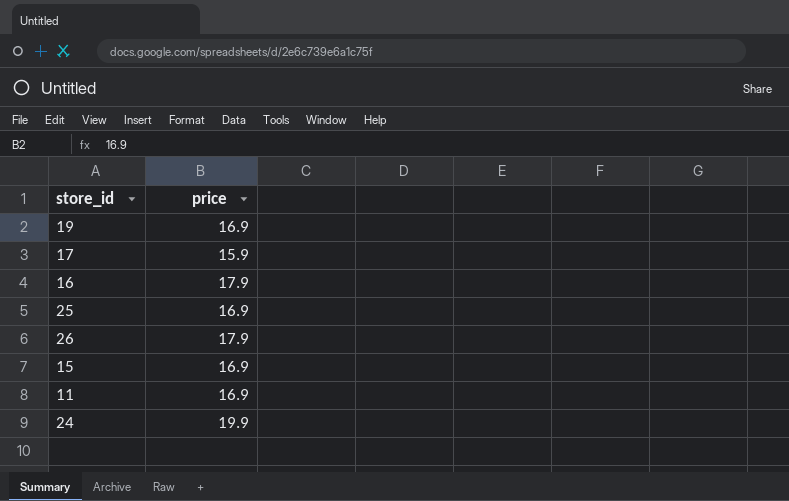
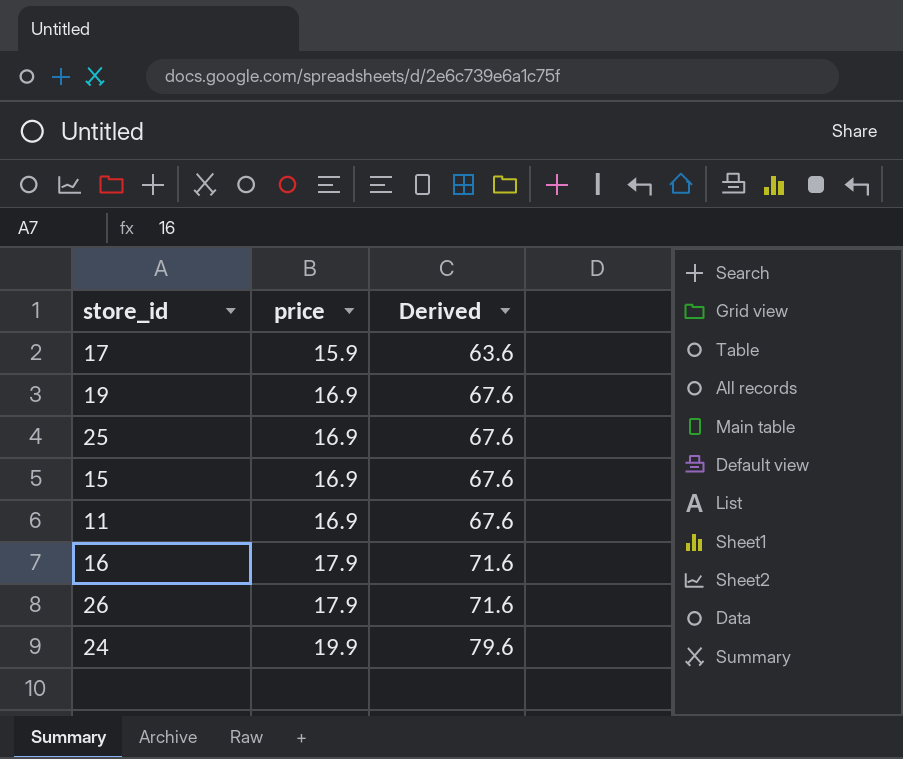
row order: none -> price ascending
column Derived | formula: none -> [price] * 4

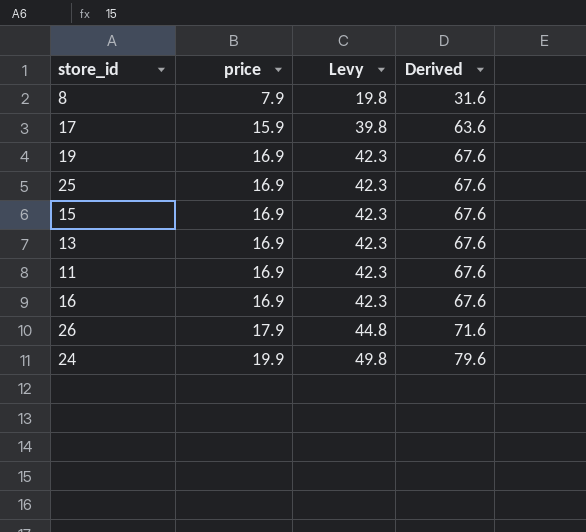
column Levy | formula: none -> [price] * 2.5
row 8: none -> 7.9 | 19.8 | 31.6
row 13: none -> 16.9 | 42.3 | 67.6
16 | price: 17.9 -> 16.9
16 | Derived: 71.6 -> 67.6

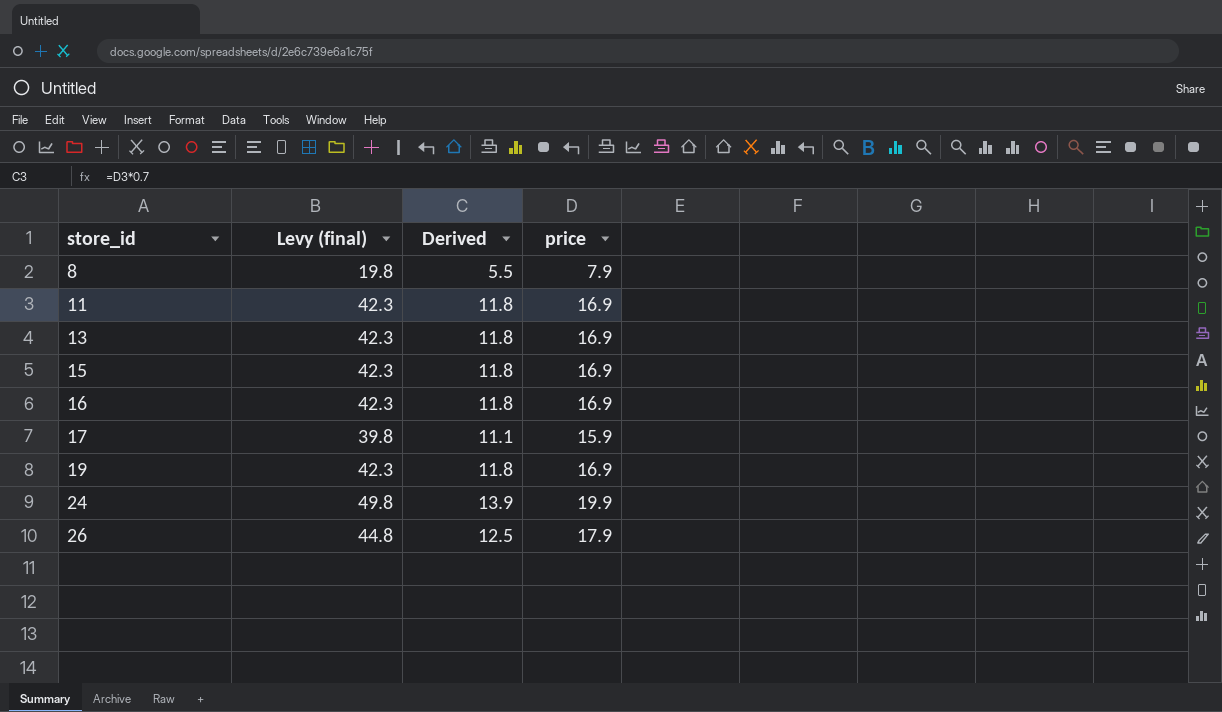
row order: price ascending -> store_id ascending
column name: Levy -> Levy (final)
column Derived | formula: [price] * 4 -> [price] * 0.7
column price | position: 2 -> 4
row 25: 16.9 | 42.3 | 67.6 -> none

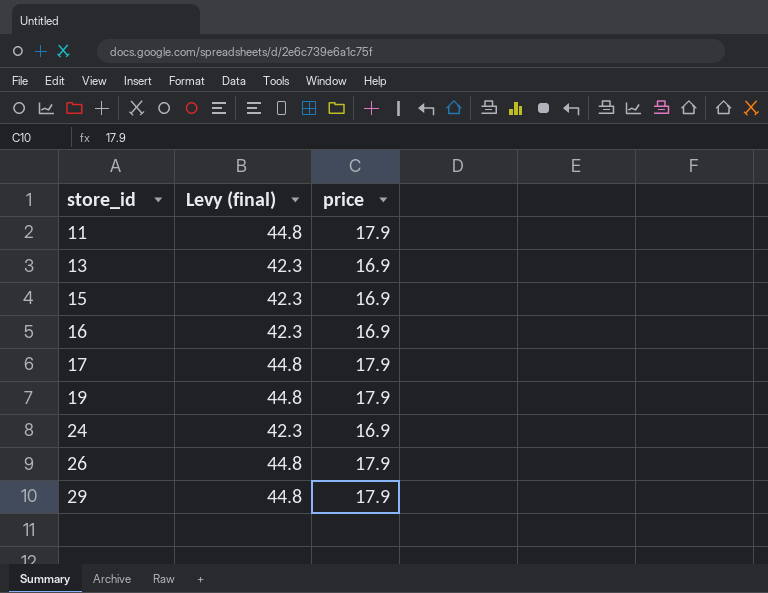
column Derived | formula: [price] * 0.7 -> none
row 8: 19.8 | 5.5 | 7.9 -> none
11 | Levy (final): 42.3 -> 44.8
11 | price: 16.9 -> 17.9
17 | Levy (final): 39.8 -> 44.8
17 | price: 15.9 -> 17.9
19 | Levy (final): 42.3 -> 44.8
19 | price: 16.9 -> 17.9
24 | Levy (final): 49.8 -> 42.3
24 | price: 19.9 -> 16.9
row 29: none -> 44.8 | 17.9

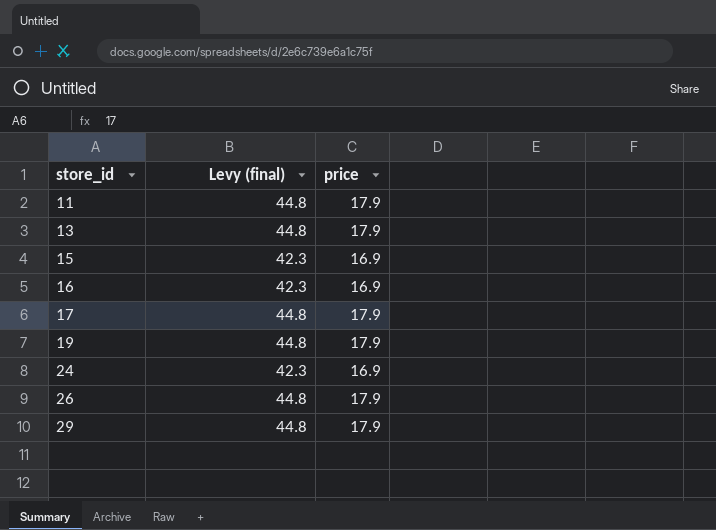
13 | Levy (final): 42.3 -> 44.8
13 | price: 16.9 -> 17.9

